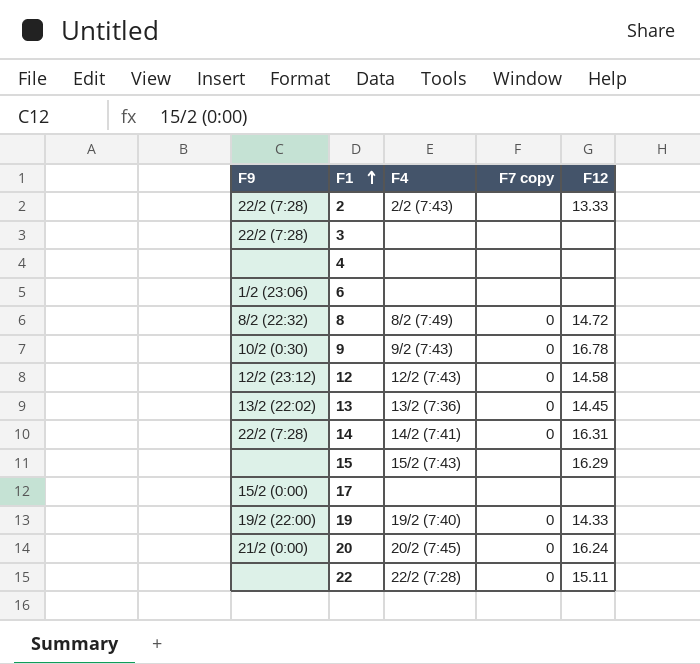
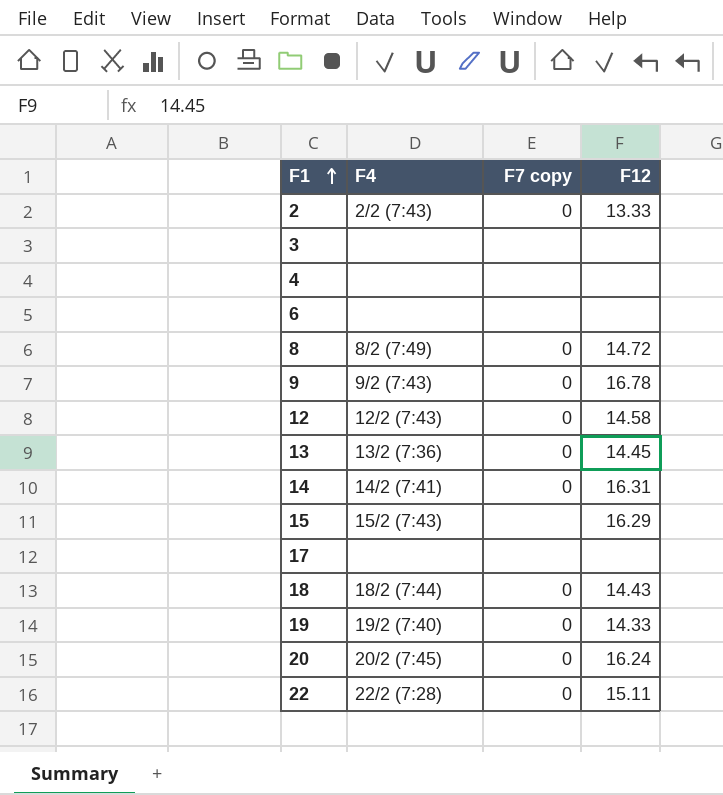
column F9 | position: 1 -> none
2 | F7 copy: none -> 0
row 18: none -> 18/2 (7:44) | 0 | 14.43

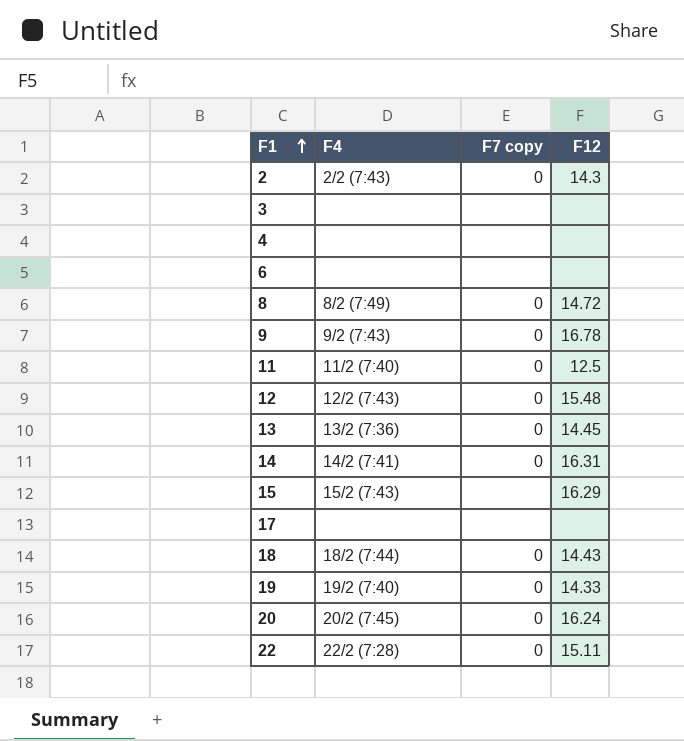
2 | F12: 13.33 -> 14.3
row 11: none -> 11/2 (7:40) | 0 | 12.5
12 | F12: 14.58 -> 15.48

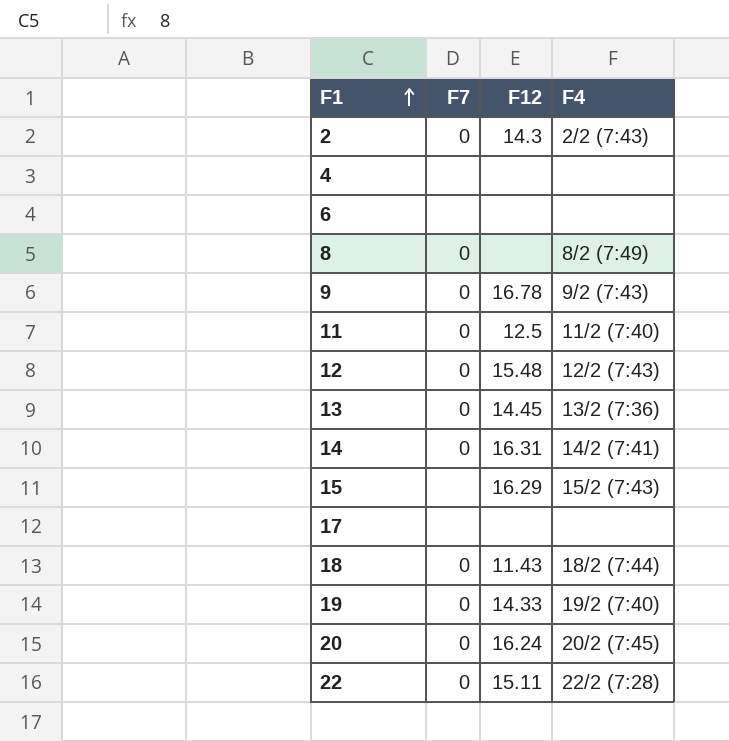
column name: F7 copy -> F7
column F4 | position: 2 -> 4
row 3: none | none | none -> none
8 | F12: 14.72 -> none
18 | F12: 14.43 -> 11.43

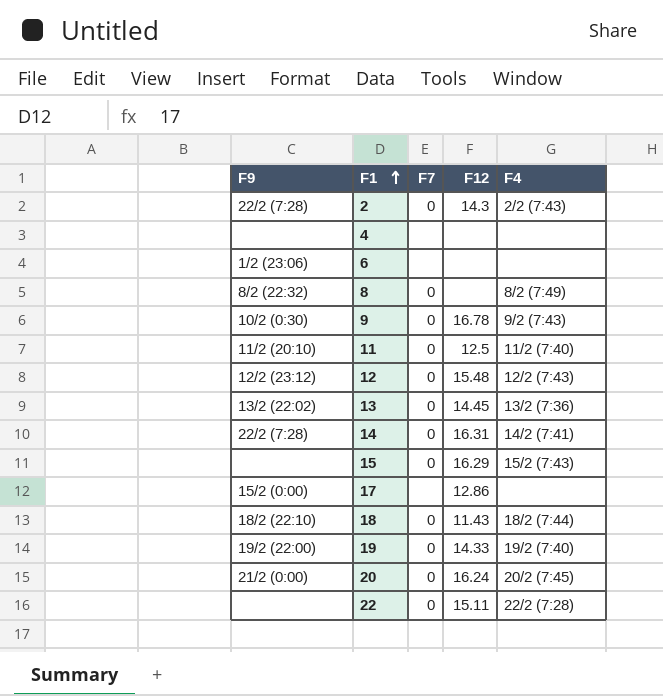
column F9 | position: none -> 1
15 | F7: none -> 0
17 | F12: none -> 12.86

